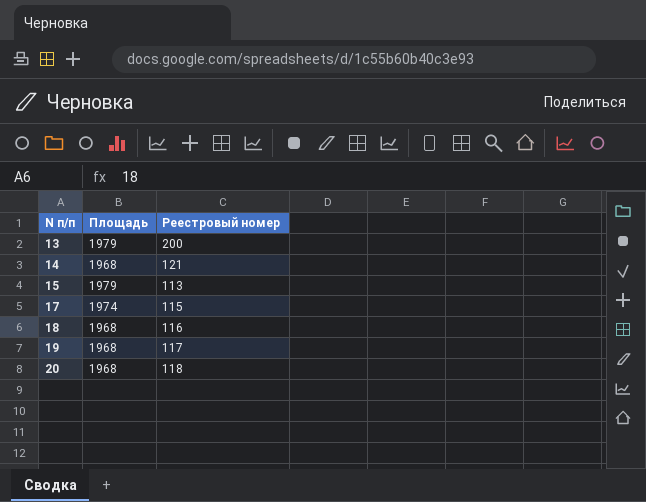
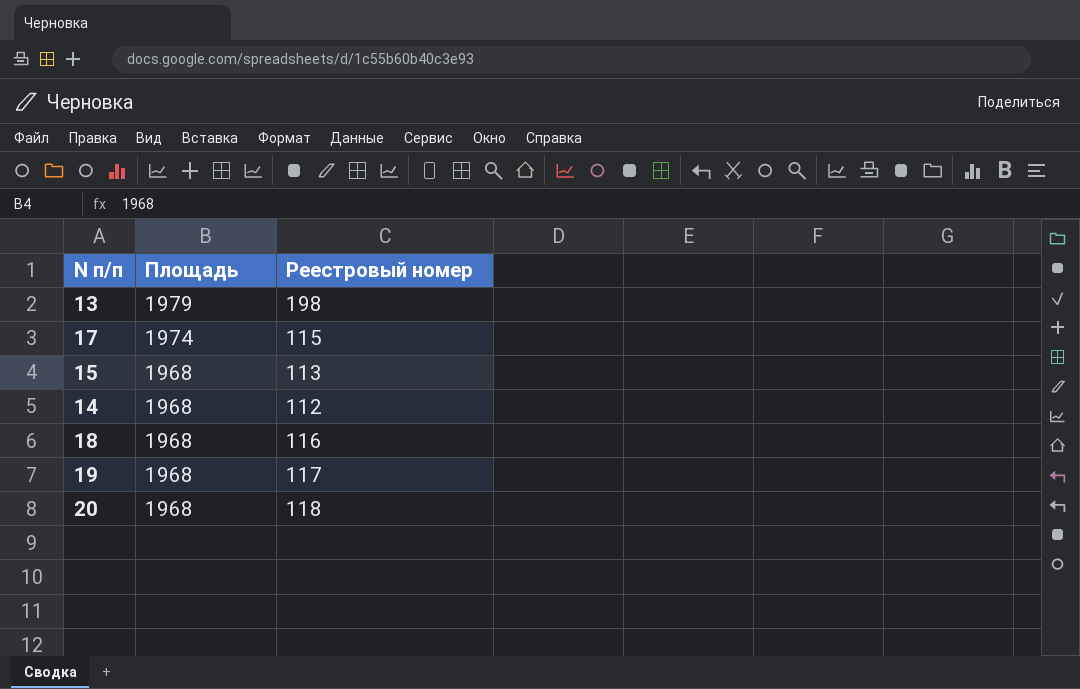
row order: N п/п ascending -> Площадь descending
13 | Реестровый номер: 200 -> 198
15 | Площадь: 1979 -> 1968
14 | Реестровый номер: 121 -> 112

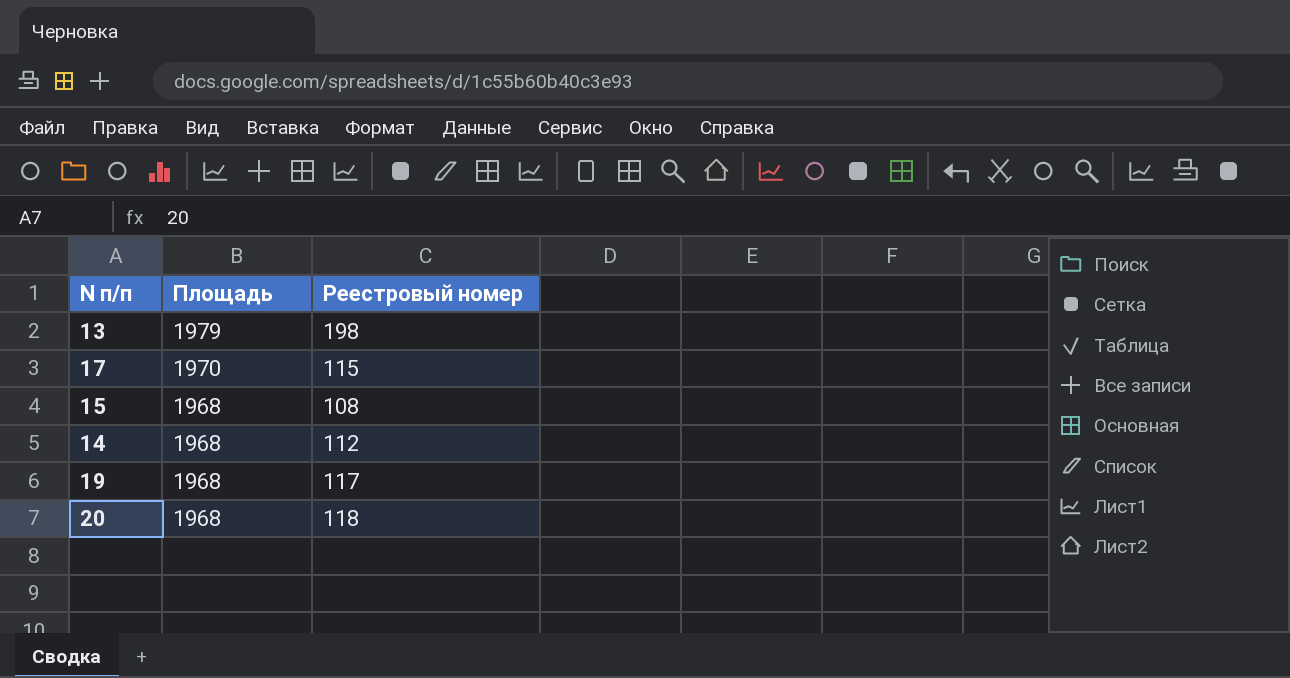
row 18: 1968 | 116 -> none
17 | Площадь: 1974 -> 1970
15 | Реестровый номер: 113 -> 108

